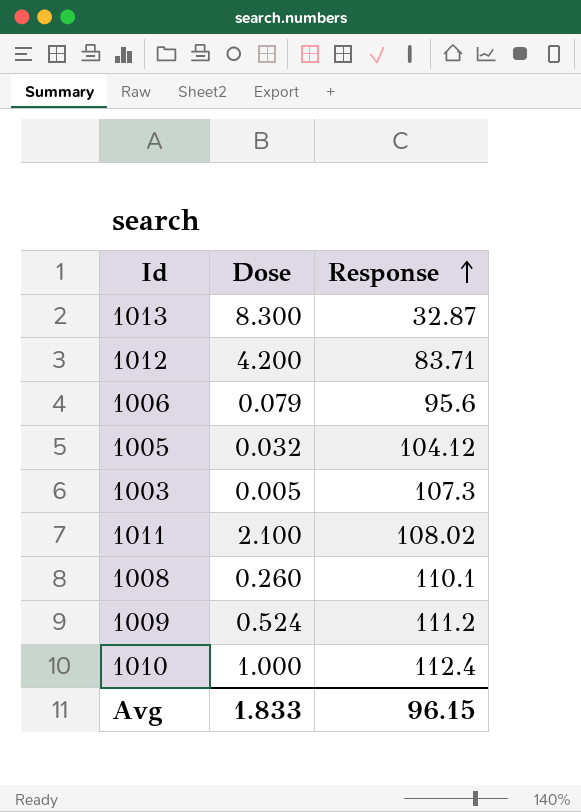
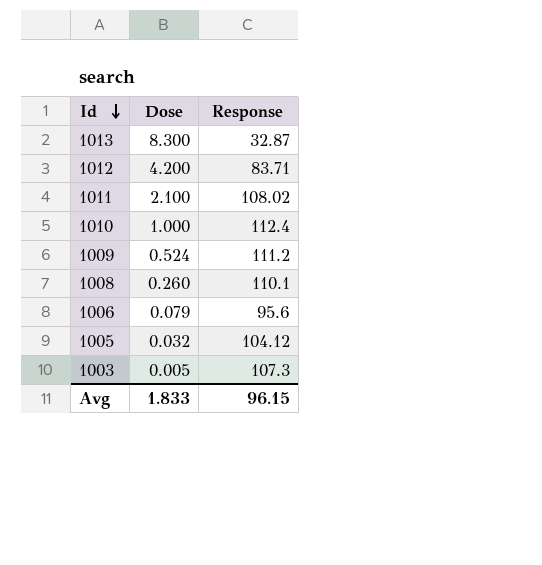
row order: Response ascending -> Id descending

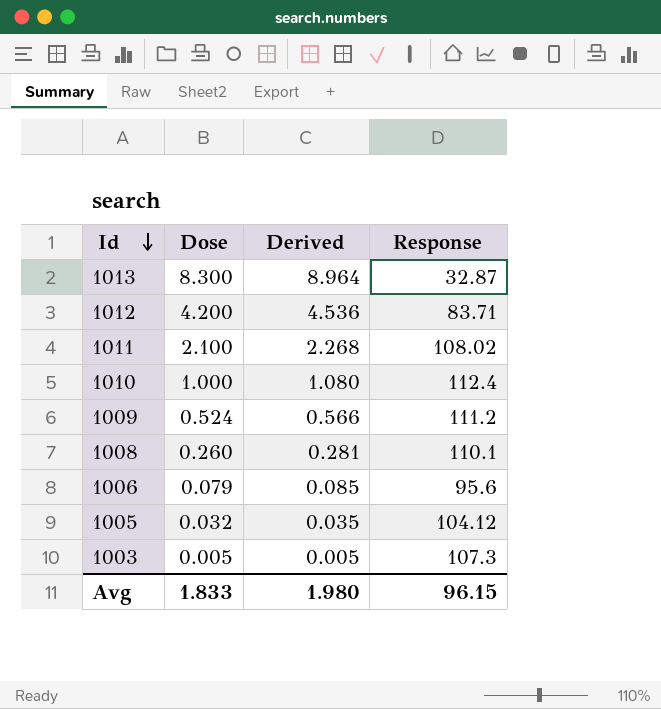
column Derived | formula: none -> [Dose] * 1.08

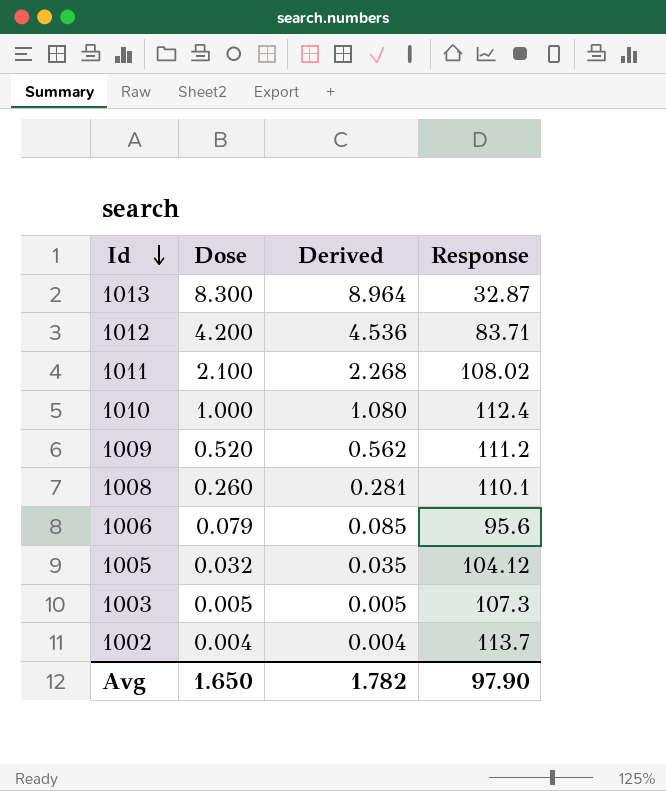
1009 | Dose: 0.524 -> 0.520
1009 | Derived: 0.566 -> 0.562
row 1002: none -> 0.004 | 0.004 | 113.7
Avg | Dose: 1.833 -> 1.650
Avg | Derived: 1.980 -> 1.782
Avg | Response: 96.15 -> 97.90

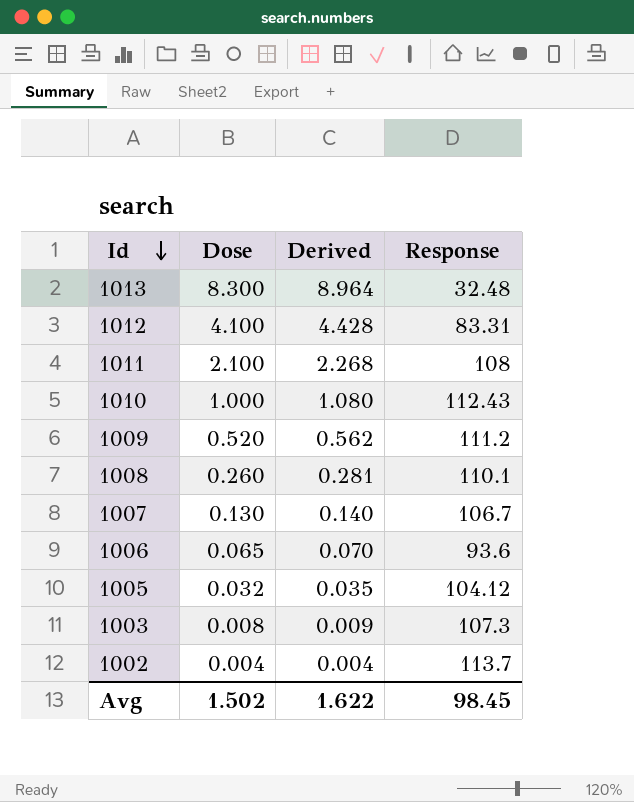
1013 | Response: 32.87 -> 32.48
1012 | Dose: 4.200 -> 4.100
1012 | Derived: 4.536 -> 4.428
1012 | Response: 83.71 -> 83.31
1011 | Response: 108.02 -> 108
1010 | Response: 112.4 -> 112.43
row 1007: none -> 0.130 | 0.140 | 106.7
1006 | Dose: 0.079 -> 0.065
1006 | Derived: 0.085 -> 0.070
1006 | Response: 95.6 -> 93.6
1003 | Dose: 0.005 -> 0.008
1003 | Derived: 0.005 -> 0.009
Avg | Dose: 1.650 -> 1.502
Avg | Derived: 1.782 -> 1.622
Avg | Response: 97.90 -> 98.45

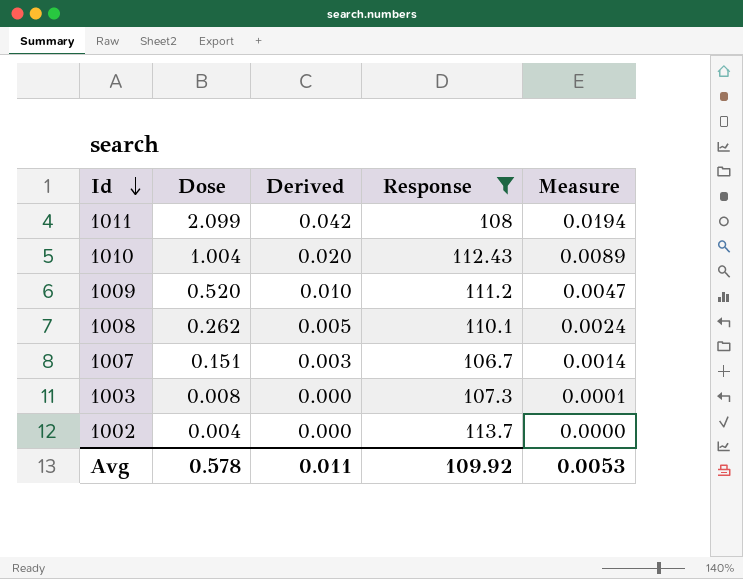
filter: none -> Response >= 106.7
column Derived | formula: [Dose] * 1.08 -> [Dose] * 0.02
column Measure | formula: none -> [Dose] / [Response]
1011 | Dose: 2.100 -> 2.099
1010 | Dose: 1.000 -> 1.004
1008 | Dose: 0.260 -> 0.262
1007 | Dose: 0.130 -> 0.151
Avg | Dose: 1.502 -> 0.578
Avg | Derived: 1.622 -> 0.011
Avg | Response: 98.45 -> 109.92

